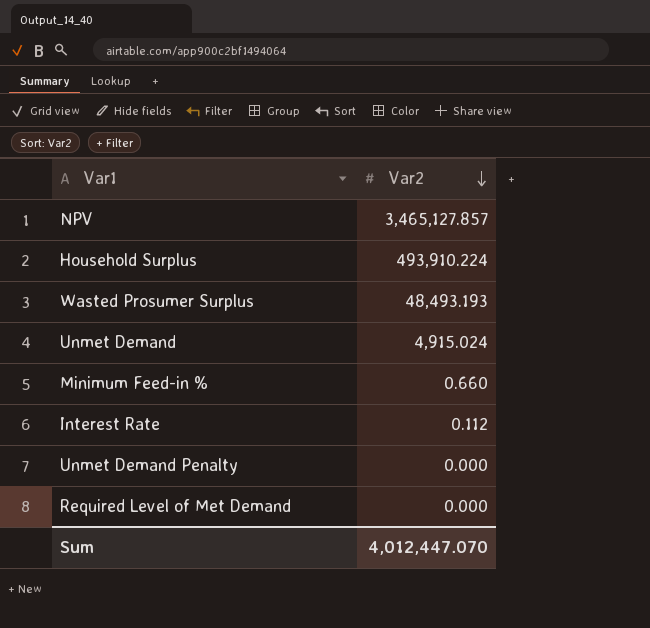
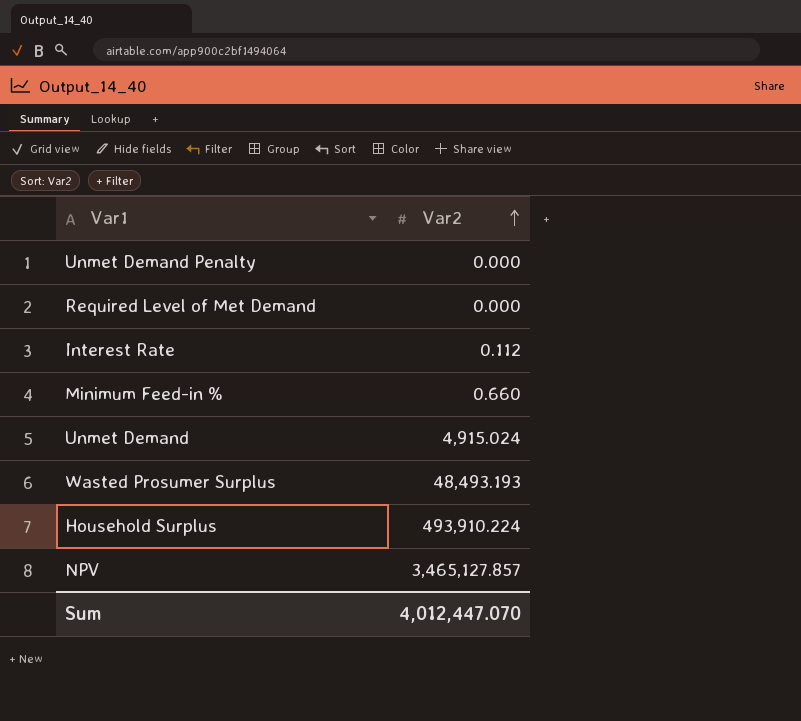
row order: Var2 descending -> Var2 ascending

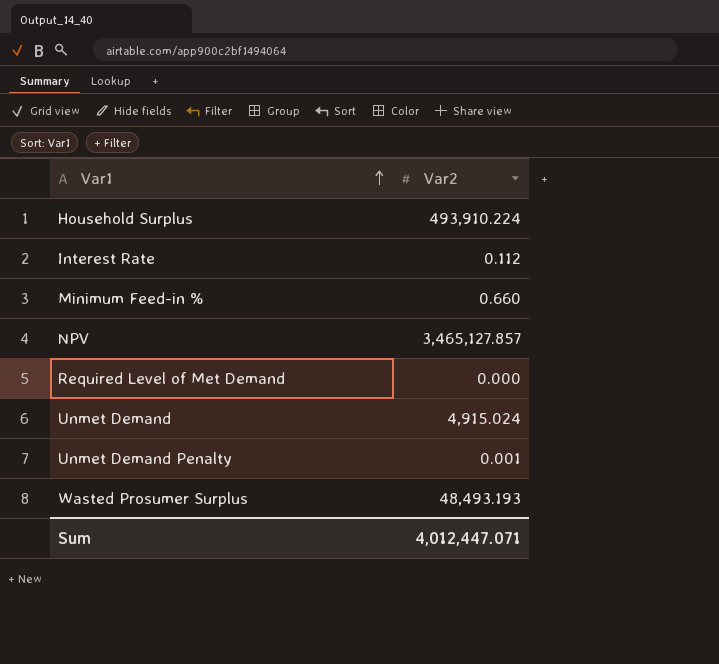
row order: Var2 ascending -> Var1 ascending
Unmet Demand Penalty | Var2: 0.000 -> 0.001
Sum | Var2: 4,012,447.070 -> 4,012,447.071

